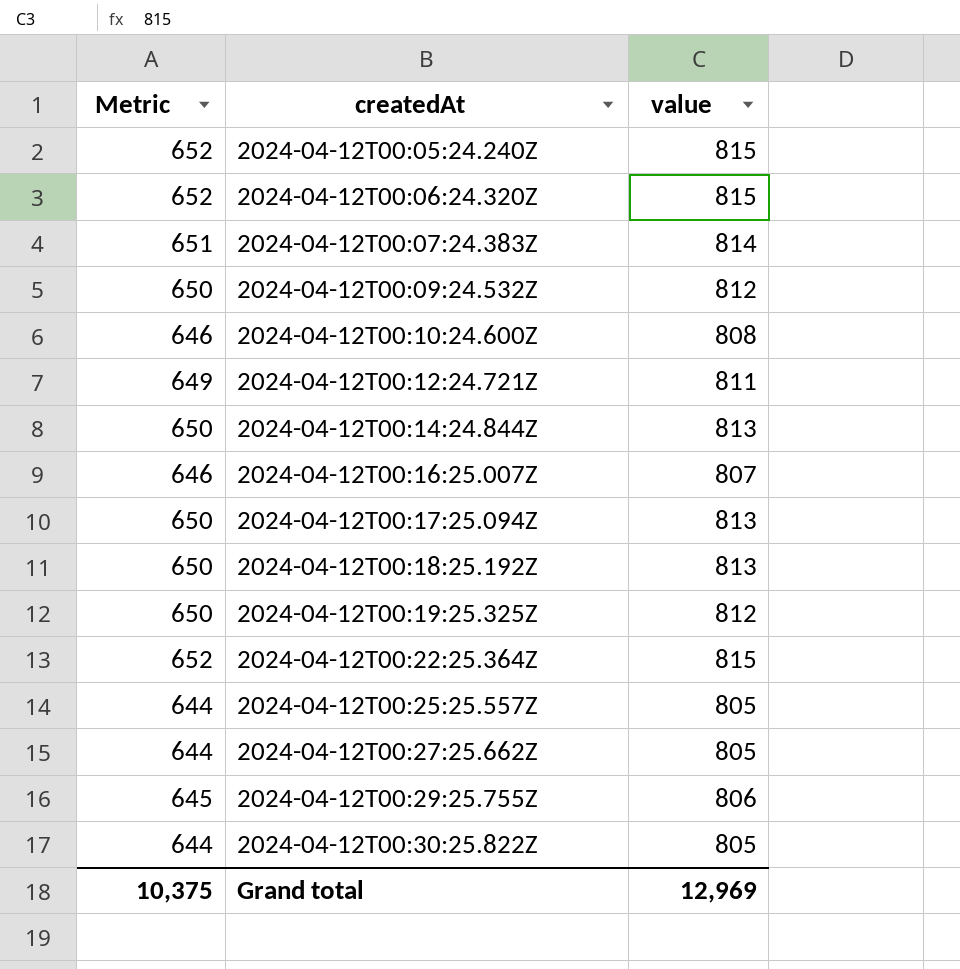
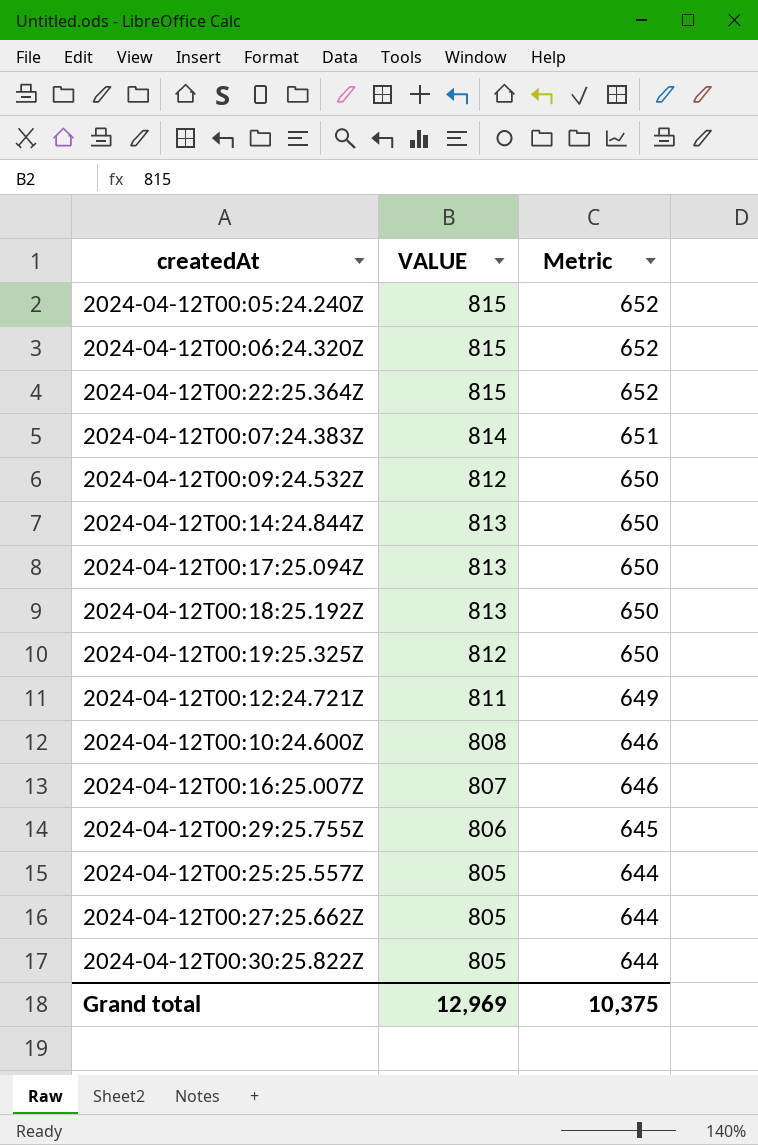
row order: createdAt ascending -> Metric descending
column name: value -> VALUE
column Metric | position: 1 -> 3

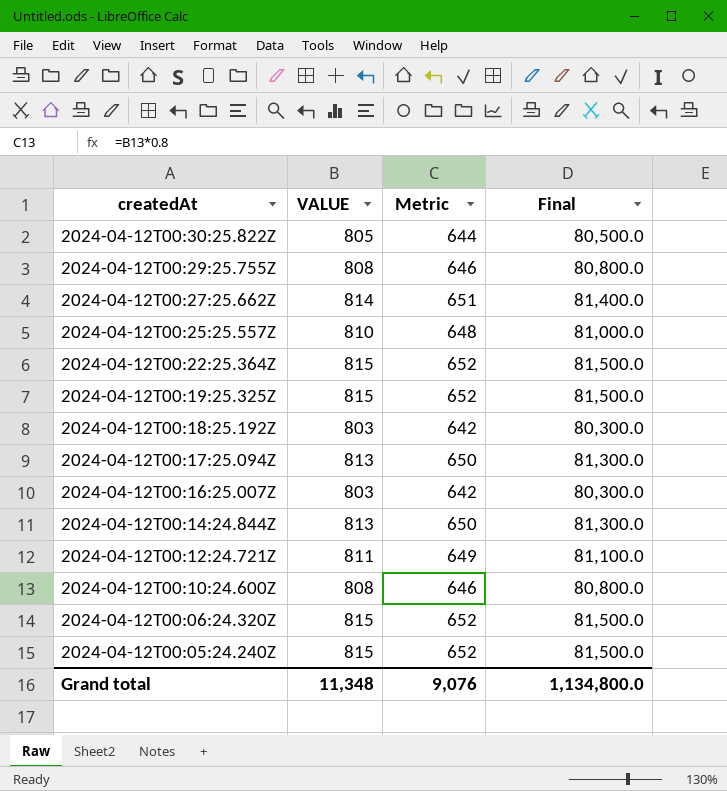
row order: Metric descending -> createdAt descending
column Final | formula: none -> [VALUE] * 100
row 2024-04-12T00:07:24.383Z: 814 | 651 -> none
row 2024-04-12T00:09:24.532Z: 812 | 650 -> none
2024-04-12T00:29:25.755Z | VALUE: 806 -> 808
2024-04-12T00:29:25.755Z | Metric: 645 -> 646
2024-04-12T00:27:25.662Z | VALUE: 805 -> 814
2024-04-12T00:27:25.662Z | Metric: 644 -> 651
2024-04-12T00:25:25.557Z | VALUE: 805 -> 810
2024-04-12T00:25:25.557Z | Metric: 644 -> 648
2024-04-12T00:19:25.325Z | VALUE: 812 -> 815
2024-04-12T00:19:25.325Z | Metric: 650 -> 652
2024-04-12T00:18:25.192Z | VALUE: 813 -> 803
2024-04-12T00:18:25.192Z | Metric: 650 -> 642
2024-04-12T00:16:25.007Z | VALUE: 807 -> 803
2024-04-12T00:16:25.007Z | Metric: 646 -> 642
Grand total | VALUE: 12,969 -> 11,348
Grand total | Metric: 10,375 -> 9,076

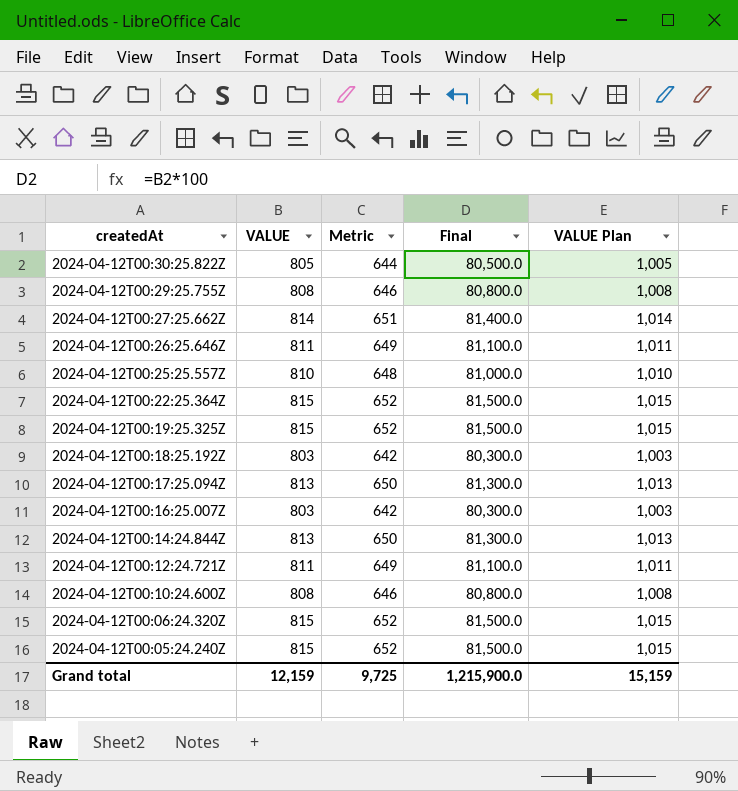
column VALUE Plan | formula: none -> [VALUE] + 200
row 2024-04-12T00:26:25.646Z: none -> 811 | 649 | 81,100.0 | 1,011
Grand total | VALUE: 11,348 -> 12,159
Grand total | Metric: 9,076 -> 9,725
Grand total | Final: 1,134,800.0 -> 1,215,900.0

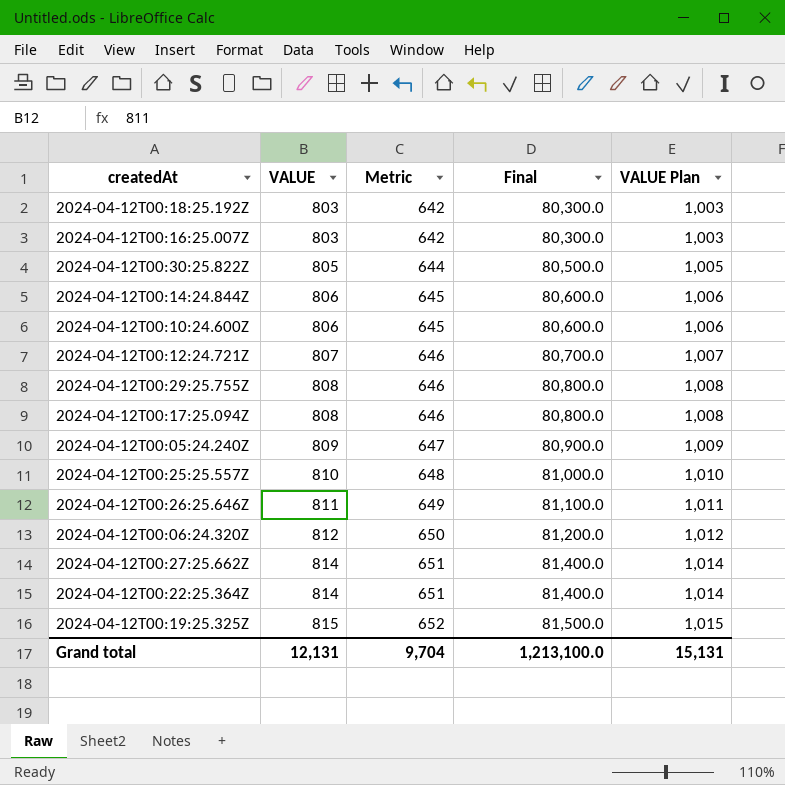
row order: createdAt descending -> VALUE ascending
2024-04-12T00:14:24.844Z | VALUE: 813 -> 806
2024-04-12T00:14:24.844Z | Metric: 650 -> 645
2024-04-12T00:14:24.844Z | Final: 81,300.0 -> 80,600.0
2024-04-12T00:14:24.844Z | VALUE Plan: 1,013 -> 1,006
2024-04-12T00:10:24.600Z | VALUE: 808 -> 806
2024-04-12T00:10:24.600Z | Metric: 646 -> 645
2024-04-12T00:10:24.600Z | Final: 80,800.0 -> 80,600.0
2024-04-12T00:10:24.600Z | VALUE Plan: 1,008 -> 1,006
2024-04-12T00:12:24.721Z | VALUE: 811 -> 807
2024-04-12T00:12:24.721Z | Metric: 649 -> 646
2024-04-12T00:12:24.721Z | Final: 81,100.0 -> 80,700.0
2024-04-12T00:12:24.721Z | VALUE Plan: 1,011 -> 1,007
2024-04-12T00:17:25.094Z | VALUE: 813 -> 808
2024-04-12T00:17:25.094Z | Metric: 650 -> 646
2024-04-12T00:17:25.094Z | Final: 81,300.0 -> 80,800.0
2024-04-12T00:17:25.094Z | VALUE Plan: 1,013 -> 1,008
2024-04-12T00:05:24.240Z | VALUE: 815 -> 809
2024-04-12T00:05:24.240Z | Metric: 652 -> 647
2024-04-12T00:05:24.240Z | Final: 81,500.0 -> 80,900.0
2024-04-12T00:05:24.240Z | VALUE Plan: 1,015 -> 1,009
2024-04-12T00:06:24.320Z | VALUE: 815 -> 812
2024-04-12T00:06:24.320Z | Metric: 652 -> 650
2024-04-12T00:06:24.320Z | Final: 81,500.0 -> 81,200.0
2024-04-12T00:06:24.320Z | VALUE Plan: 1,015 -> 1,012
2024-04-12T00:22:25.364Z | VALUE: 815 -> 814
2024-04-12T00:22:25.364Z | Metric: 652 -> 651
2024-04-12T00:22:25.364Z | Final: 81,500.0 -> 81,400.0
2024-04-12T00:22:25.364Z | VALUE Plan: 1,015 -> 1,014
Grand total | VALUE: 12,159 -> 12,131
Grand total | Metric: 9,725 -> 9,704
Grand total | Final: 1,215,900.0 -> 1,213,100.0
Grand total | VALUE Plan: 15,159 -> 15,131

